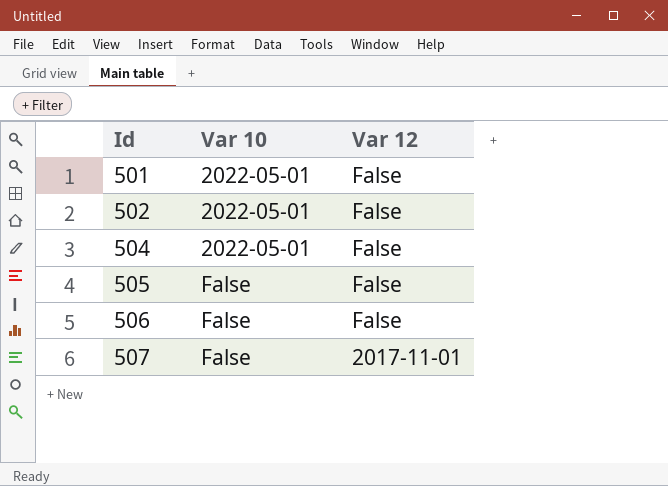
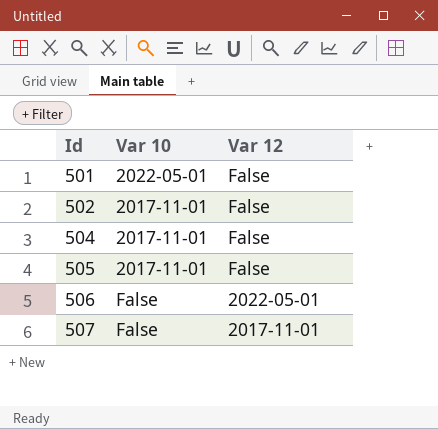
502 | Var 10: 2022-05-01 -> 2017-11-01
504 | Var 10: 2022-05-01 -> 2017-11-01
505 | Var 10: False -> 2017-11-01
506 | Var 12: False -> 2022-05-01

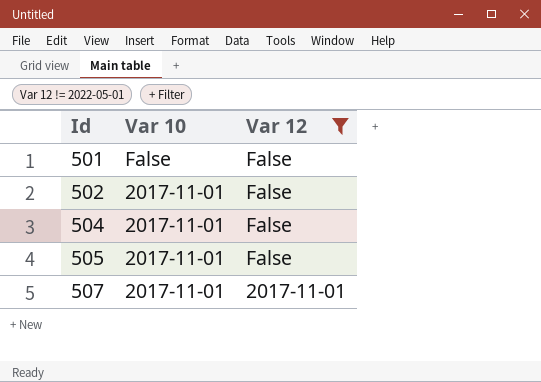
filter: none -> Var 12 != 2022-05-01
501 | Var 10: 2022-05-01 -> False
507 | Var 10: False -> 2017-11-01

